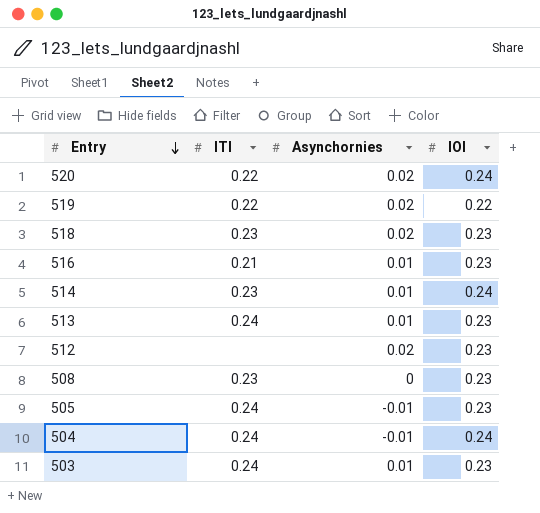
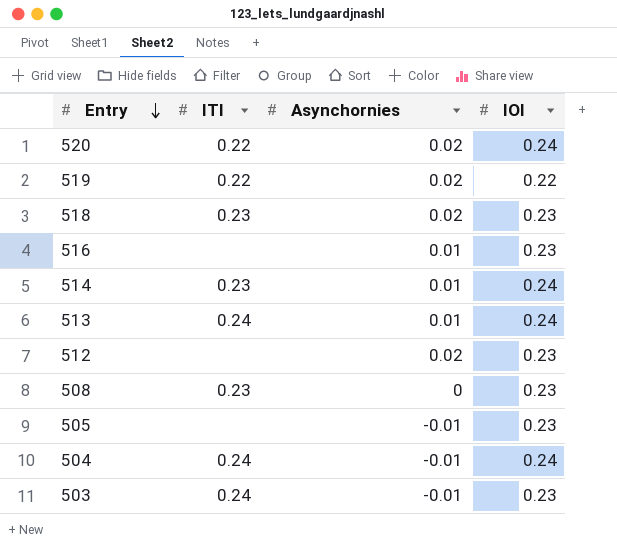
516 | ITI: 0.21 -> none
513 | IOI: 0.23 -> 0.24
505 | ITI: 0.24 -> none
503 | Asynchornies: 0.01 -> -0.01

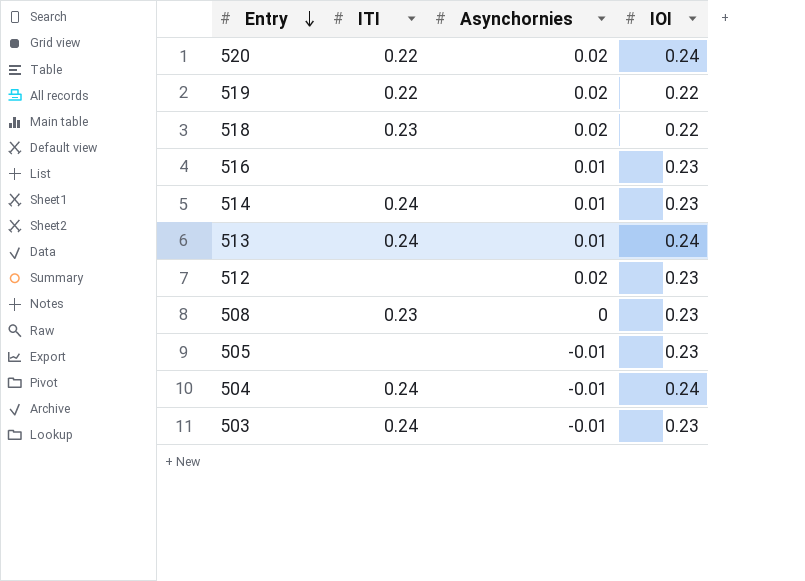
518 | IOI: 0.23 -> 0.22
514 | ITI: 0.23 -> 0.24
514 | IOI: 0.24 -> 0.23

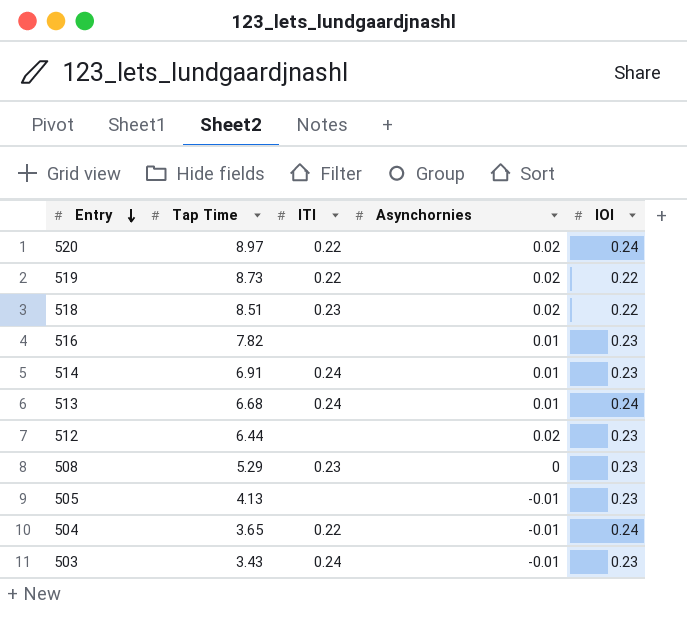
column Tap Time | position: none -> 2
504 | ITI: 0.24 -> 0.22

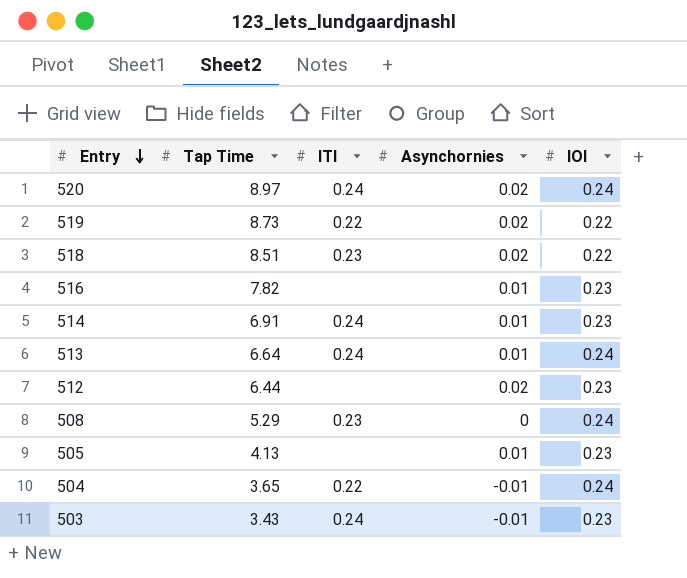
520 | ITI: 0.22 -> 0.24
513 | Tap Time: 6.68 -> 6.64
508 | IOI: 0.23 -> 0.24
505 | Asynchornies: -0.01 -> 0.01

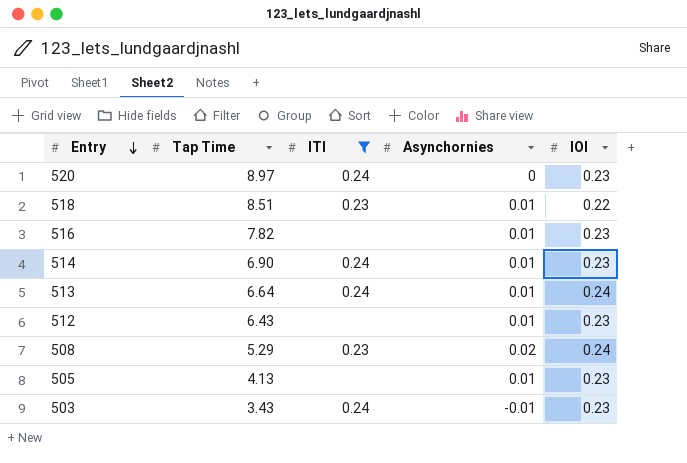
filter: none -> ITI != 0.22
520 | Asynchornies: 0.02 -> 0
520 | IOI: 0.24 -> 0.23
518 | Asynchornies: 0.02 -> 0.01
514 | Tap Time: 6.91 -> 6.90
512 | Tap Time: 6.44 -> 6.43
512 | Asynchornies: 0.02 -> 0.01
508 | Asynchornies: 0 -> 0.02

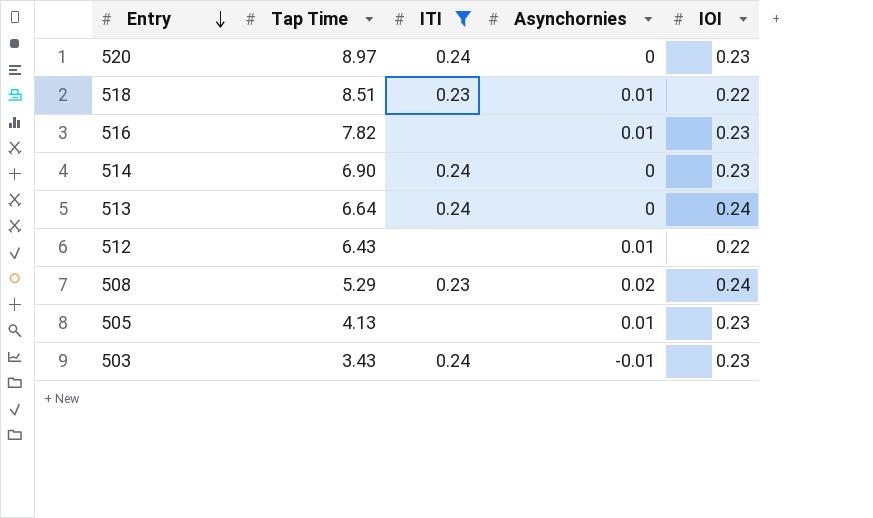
514 | Asynchornies: 0.01 -> 0
513 | Asynchornies: 0.01 -> 0
512 | IOI: 0.23 -> 0.22

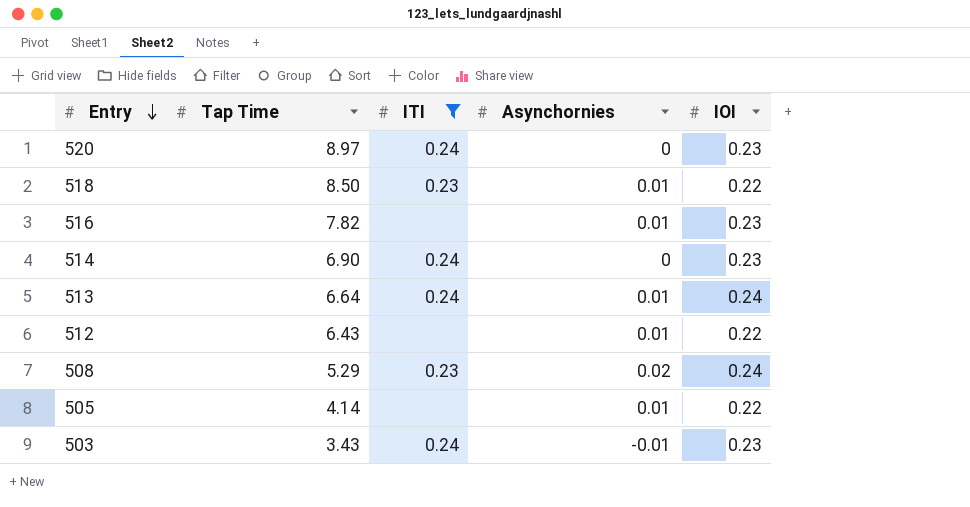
518 | Tap Time: 8.51 -> 8.50
513 | Asynchornies: 0 -> 0.01
505 | Tap Time: 4.13 -> 4.14
505 | IOI: 0.23 -> 0.22

